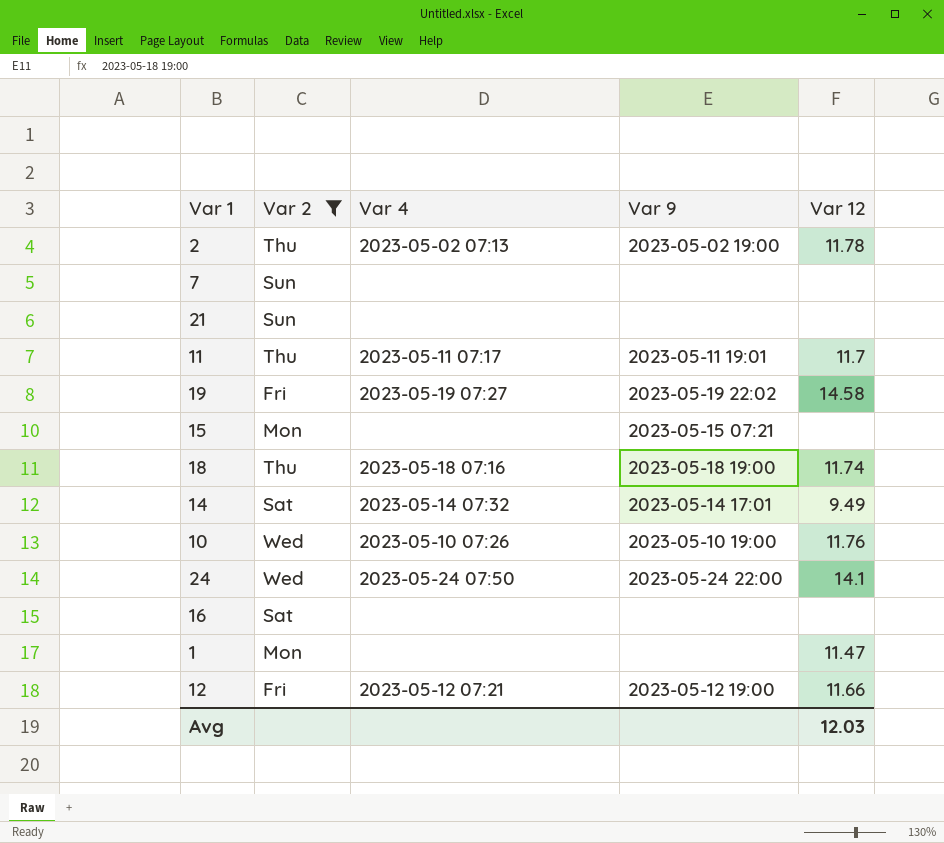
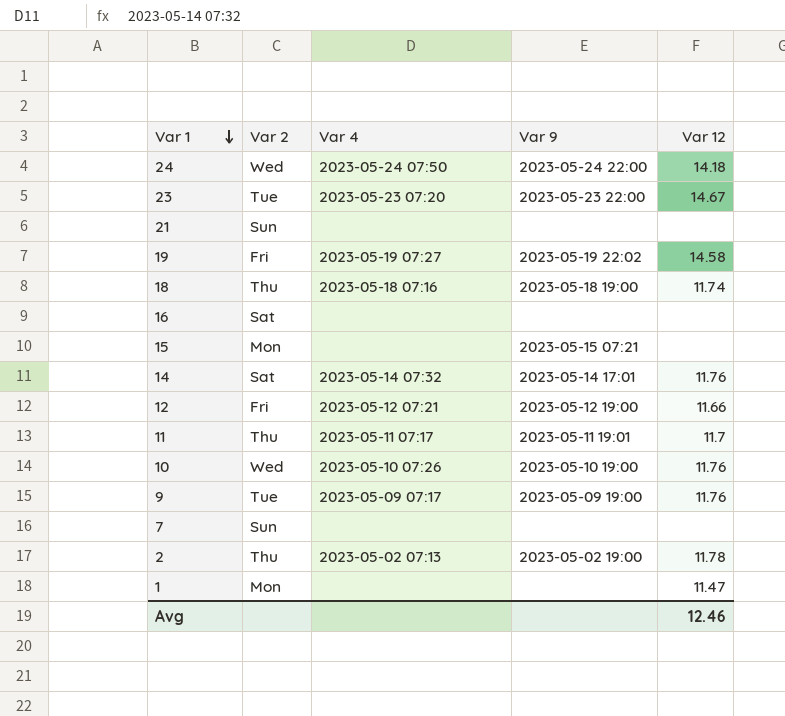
filter: Var 2 != Tue -> none
row order: none -> Var 1 descending
24 | Var 12: 14.1 -> 14.18
14 | Var 12: 9.49 -> 11.76
Avg | Var 12: 12.03 -> 12.46

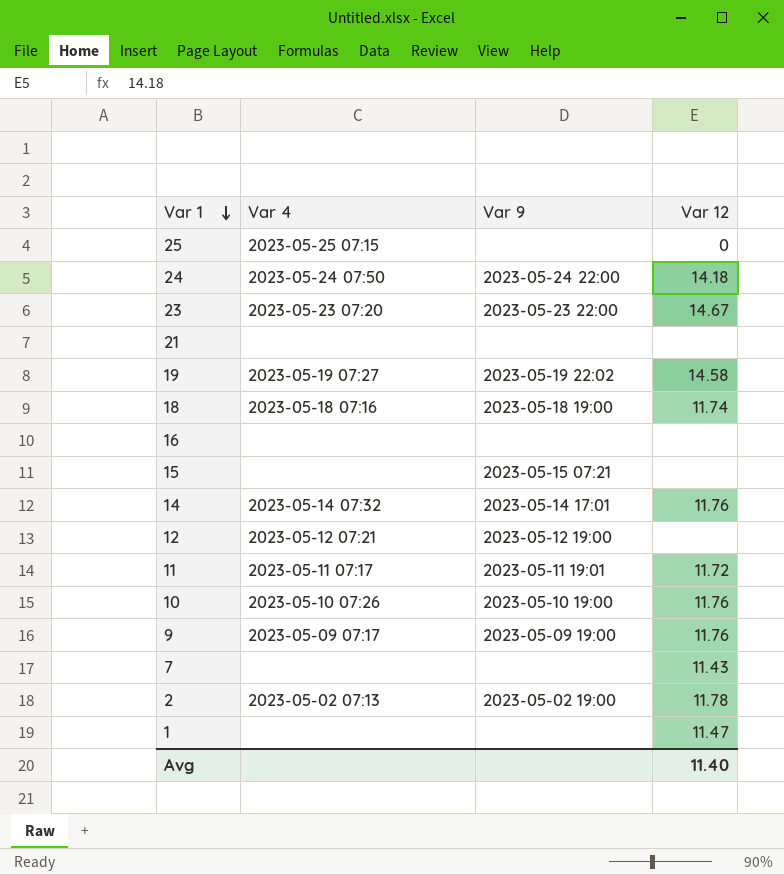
column Var 2 | position: 2 -> none
row 25: none -> 2023-05-25 07:15 | none | 0
12 | Var 12: 11.66 -> none
11 | Var 12: 11.7 -> 11.72
7 | Var 12: none -> 11.43
Avg | Var 12: 12.46 -> 11.40

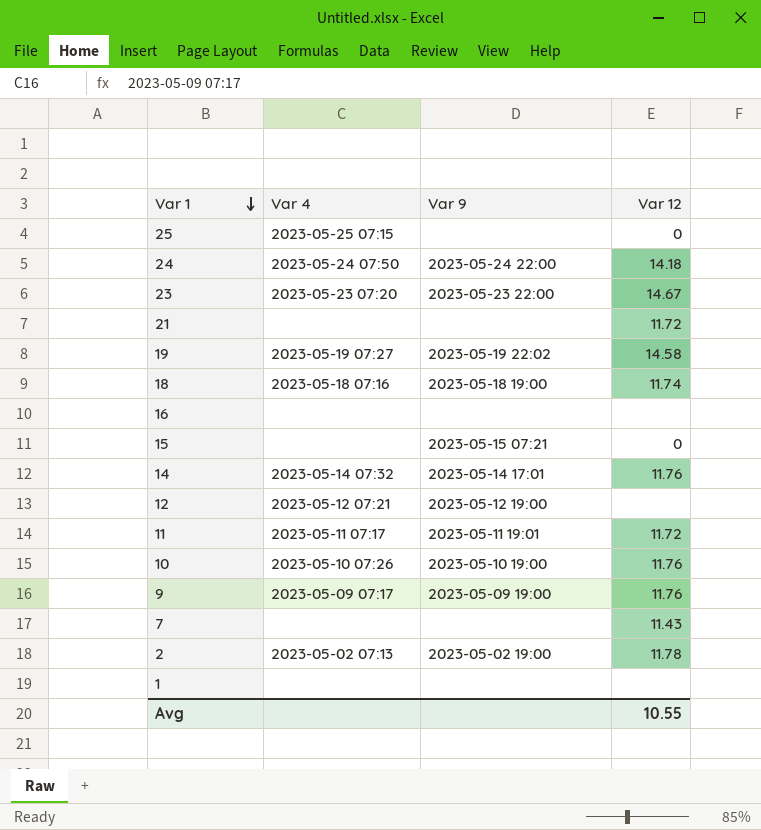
21 | Var 12: none -> 11.72
15 | Var 12: none -> 0
1 | Var 12: 11.47 -> none
Avg | Var 12: 11.40 -> 10.55

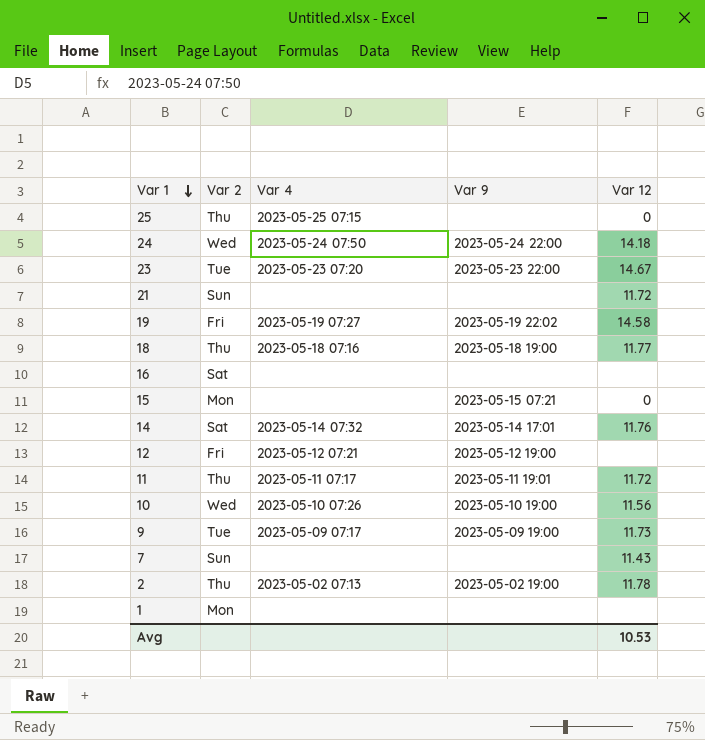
column Var 2 | position: none -> 2
18 | Var 12: 11.74 -> 11.77
10 | Var 12: 11.76 -> 11.56
9 | Var 12: 11.76 -> 11.73
Avg | Var 12: 10.55 -> 10.53

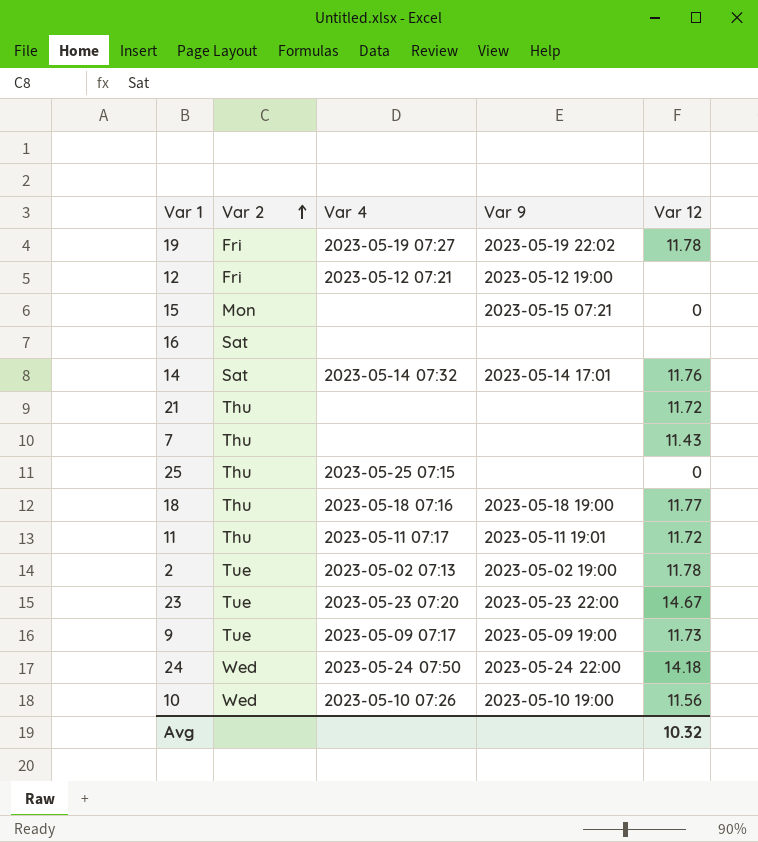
row order: Var 1 descending -> Var 2 ascending
row 1: Mon | none | none | none -> none
19 | Var 12: 14.58 -> 11.78
21 | Var 2: Sun -> Thu
7 | Var 2: Sun -> Thu
2 | Var 2: Thu -> Tue
Avg | Var 12: 10.53 -> 10.32

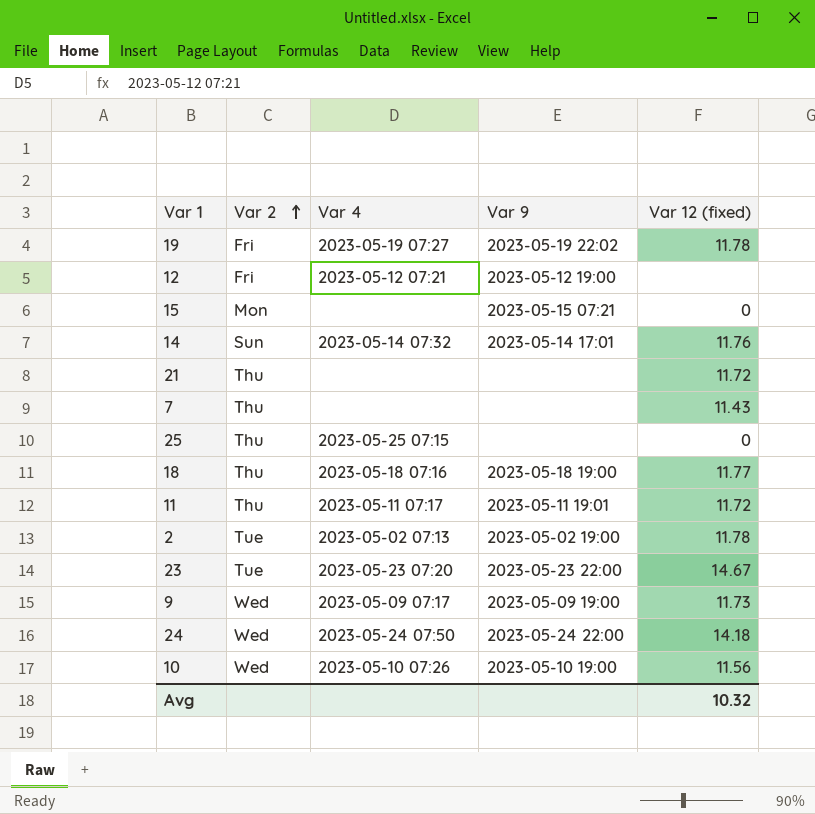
column name: Var 12 -> Var 12 (fixed)
row 16: Sat | none | none | none -> none
14 | Var 2: Sat -> Sun
9 | Var 2: Tue -> Wed

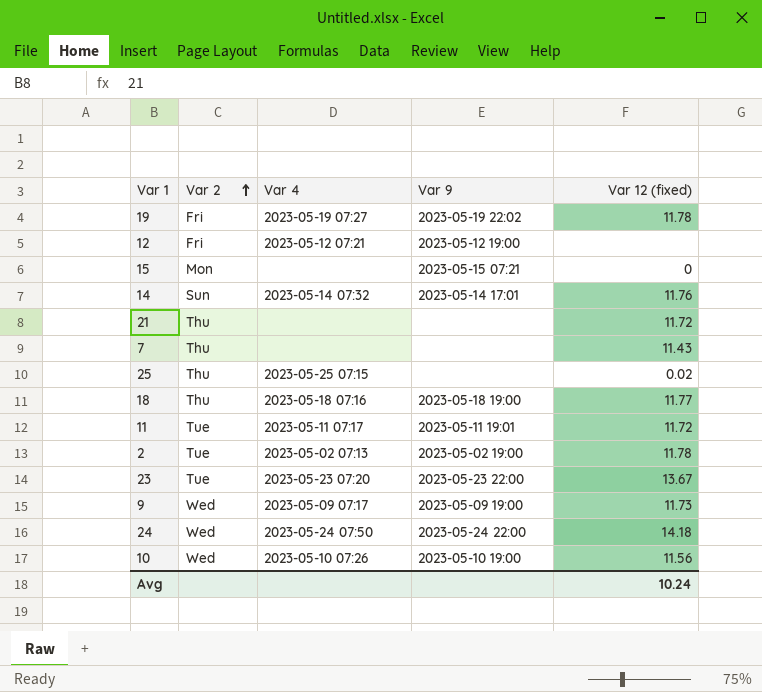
25 | Var 12 (fixed): 0 -> 0.02
11 | Var 2: Thu -> Tue
23 | Var 12 (fixed): 14.67 -> 13.67
Avg | Var 12 (fixed): 10.32 -> 10.24

